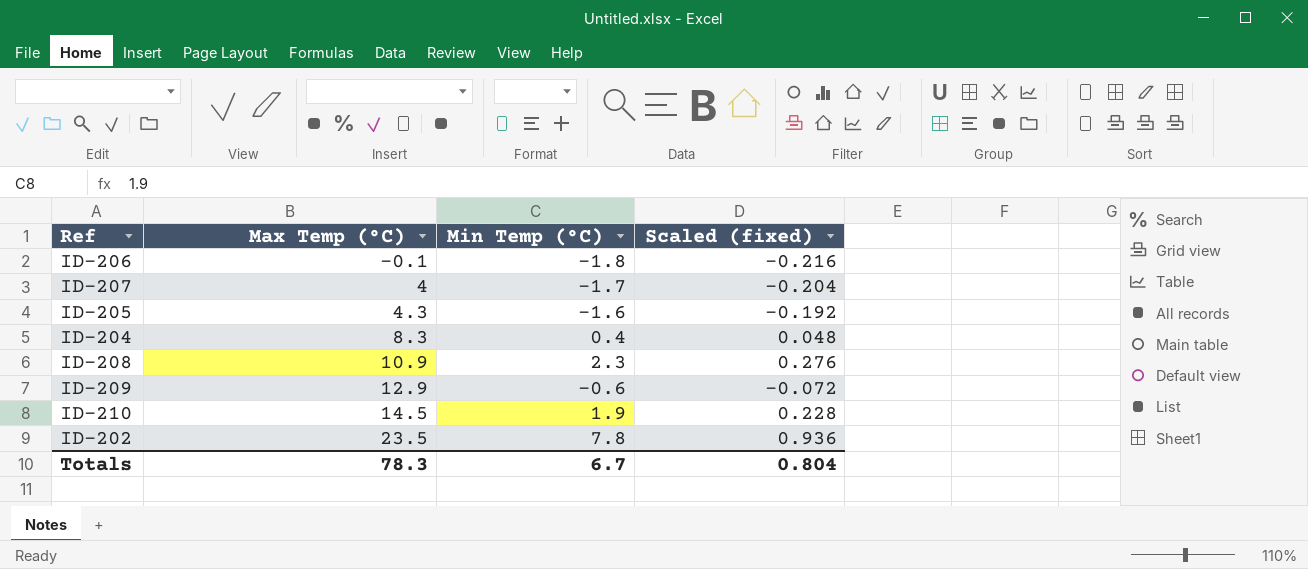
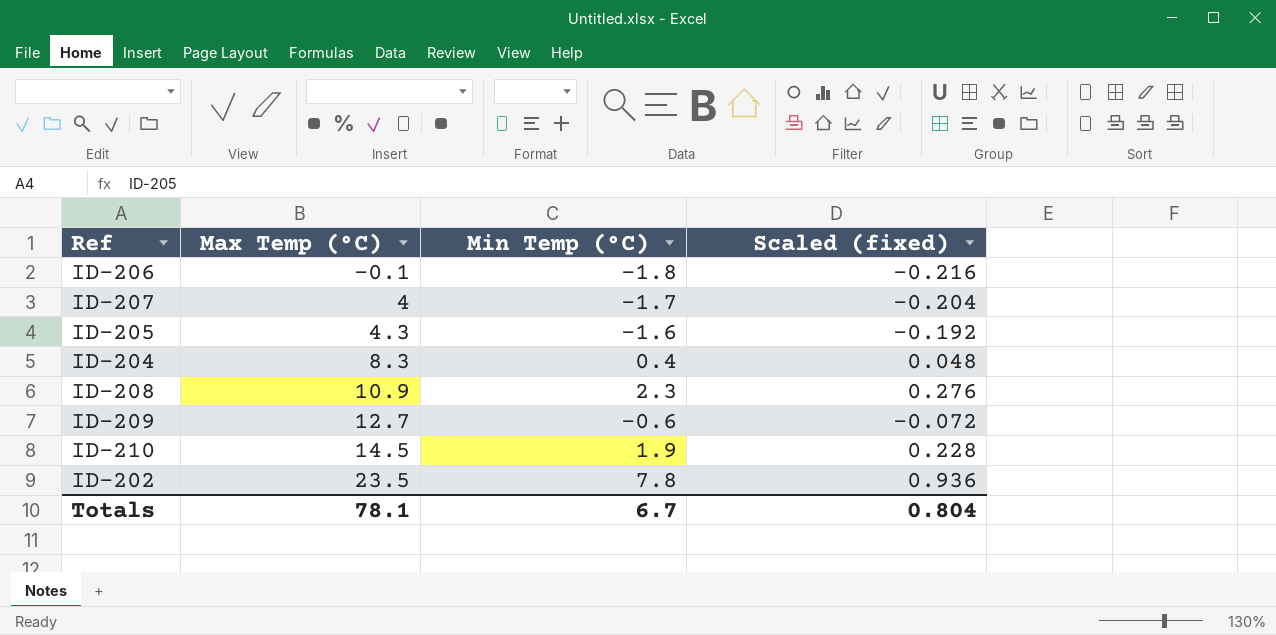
ID-209 | Max Temp (°C): 12.9 -> 12.7
Totals | Max Temp (°C): 78.3 -> 78.1

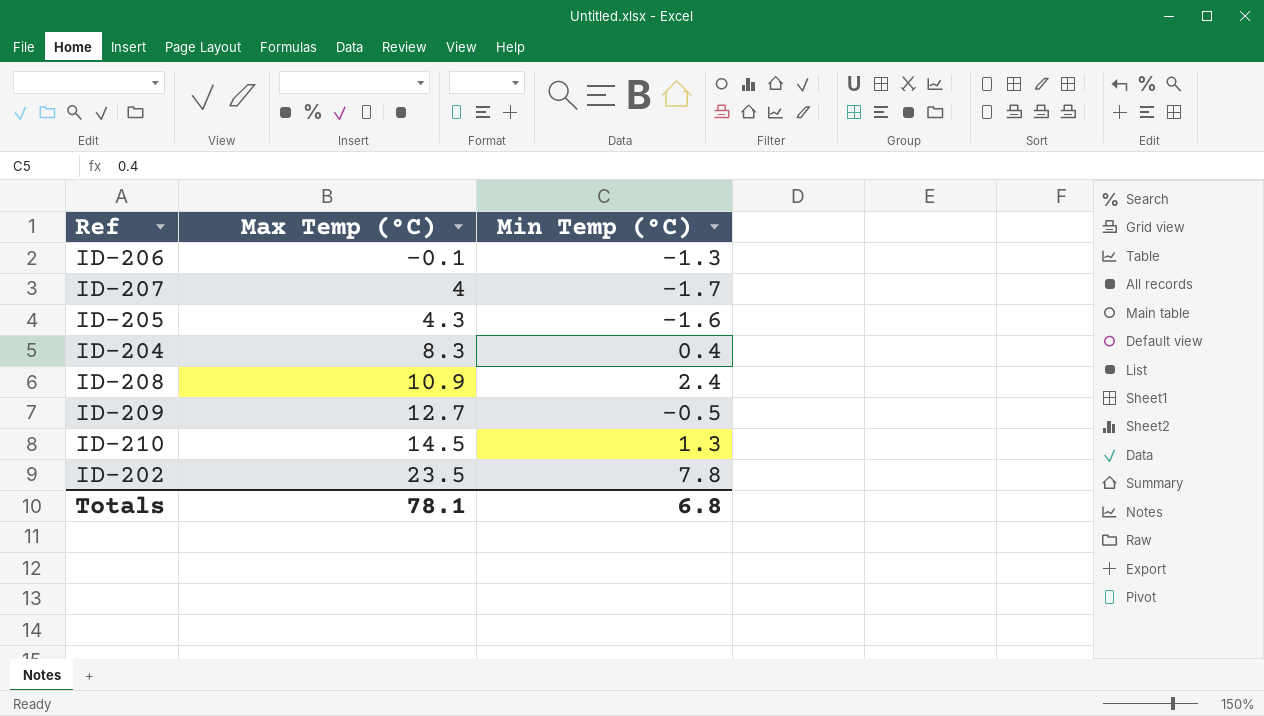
column Scaled (fixed) | formula: [Min Temp (°C)] * 0.12 -> none
ID-206 | Min Temp (°C): -1.8 -> -1.3
ID-208 | Min Temp (°C): 2.3 -> 2.4
ID-209 | Min Temp (°C): -0.6 -> -0.5
ID-210 | Min Temp (°C): 1.9 -> 1.3
Totals | Min Temp (°C): 6.7 -> 6.8

